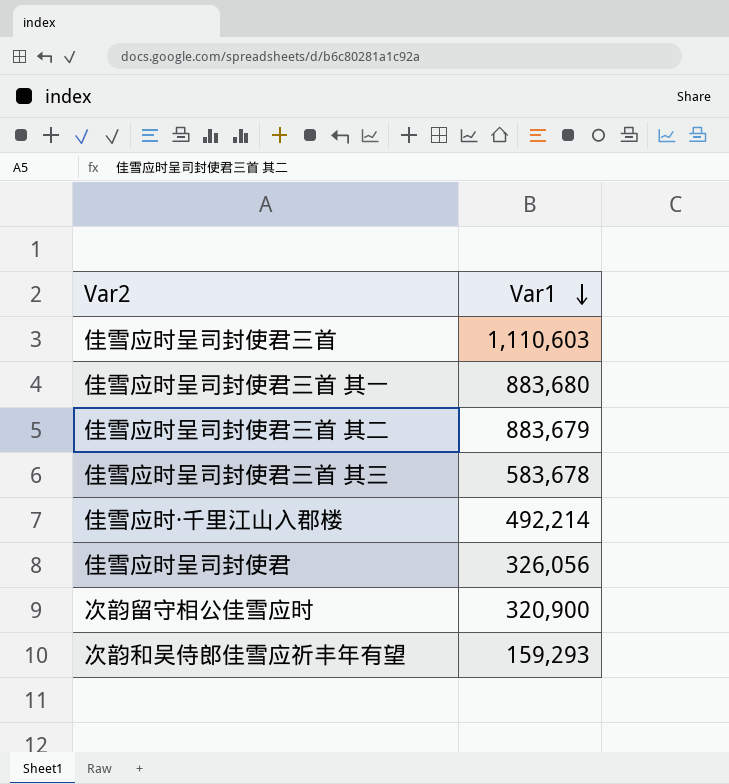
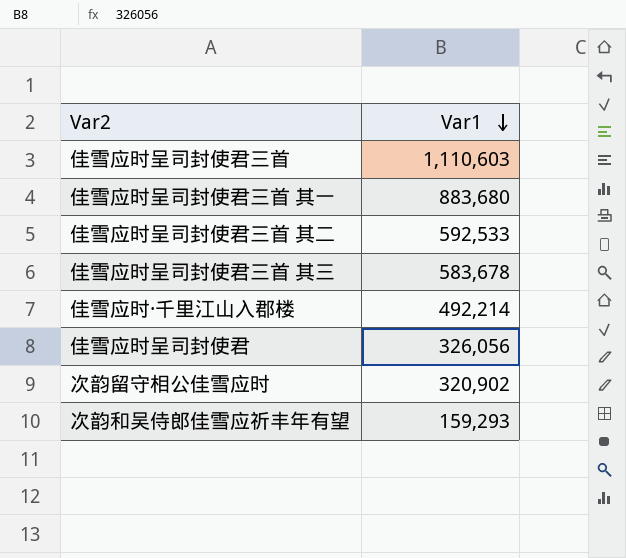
佳雪应时呈司封使君三首 其二 | Var1: 883,679 -> 592,533
次韵留守相公佳雪应时 | Var1: 320,900 -> 320,902

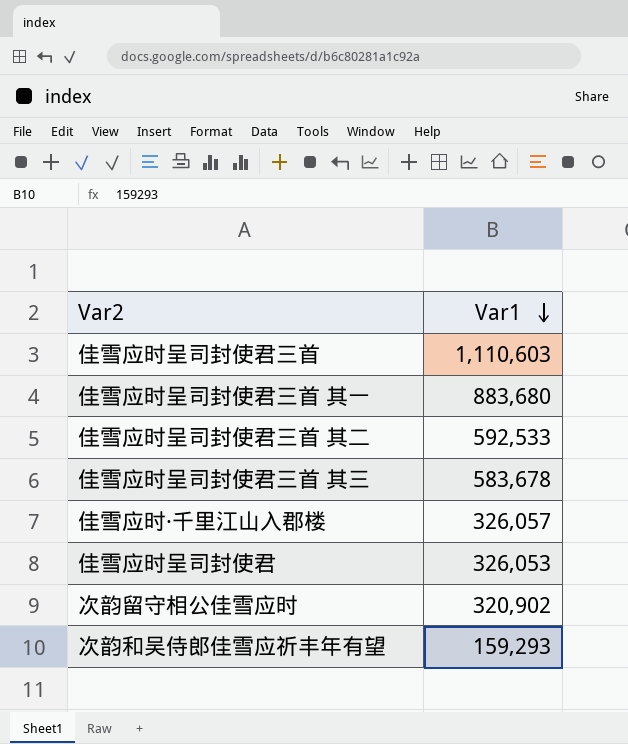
佳雪应时·千里江山入郡楼 | Var1: 492,214 -> 326,057
佳雪应时呈司封使君 | Var1: 326,056 -> 326,053

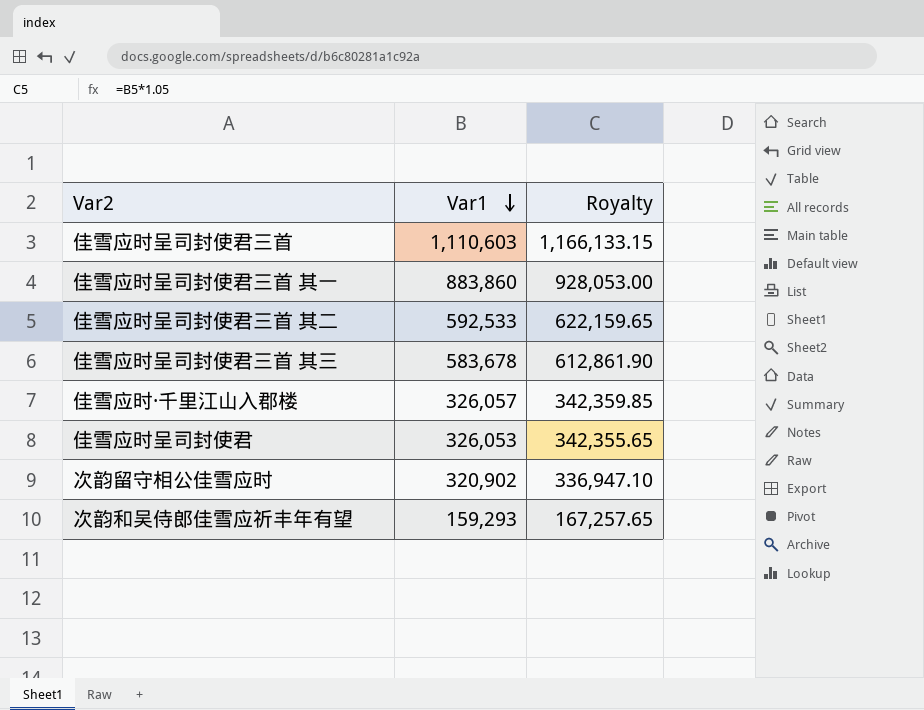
column Royalty | formula: none -> [Var1] * 1.05
佳雪应时呈司封使君三首 其一 | Var1: 883,680 -> 883,860

